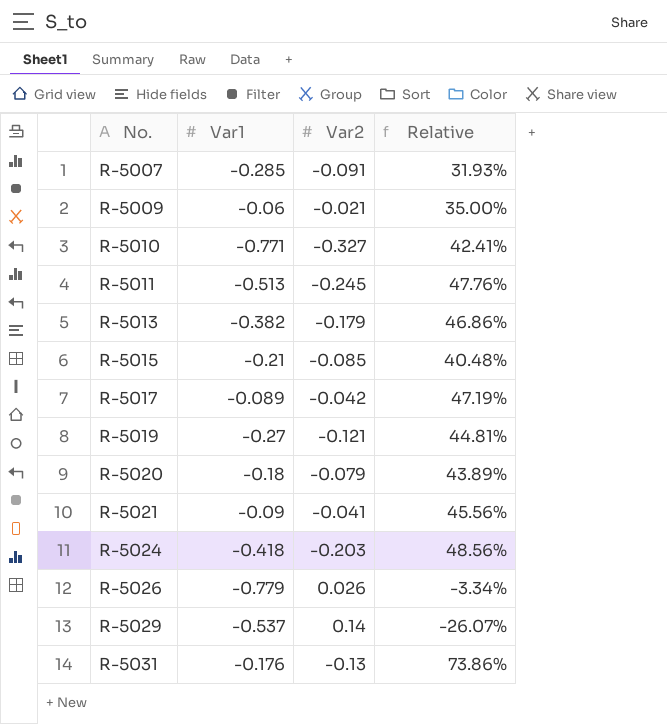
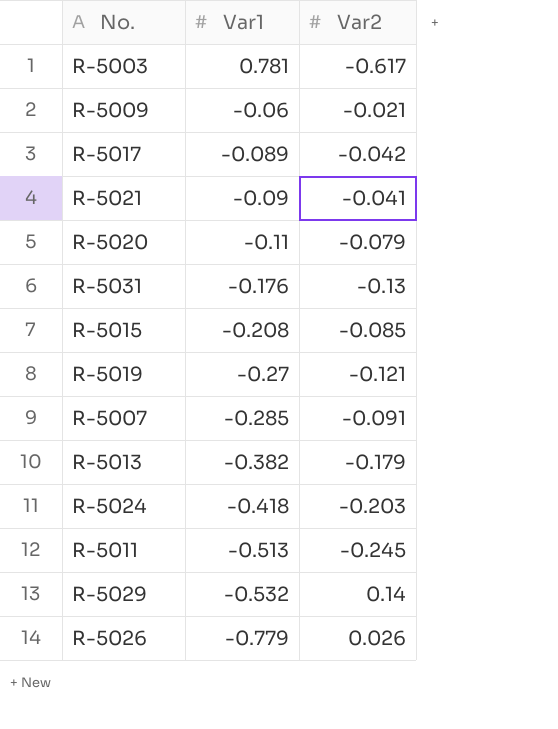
row order: No. ascending -> Var1 descending
column Relative | formula: [Var2] / [Var1] -> none
row R-5010: -0.771 | -0.327 | 42.41% -> none
row R-5003: none -> 0.781 | -0.617
R-5020 | Var1: -0.18 -> -0.11
R-5015 | Var1: -0.21 -> -0.208
R-5029 | Var1: -0.537 -> -0.532

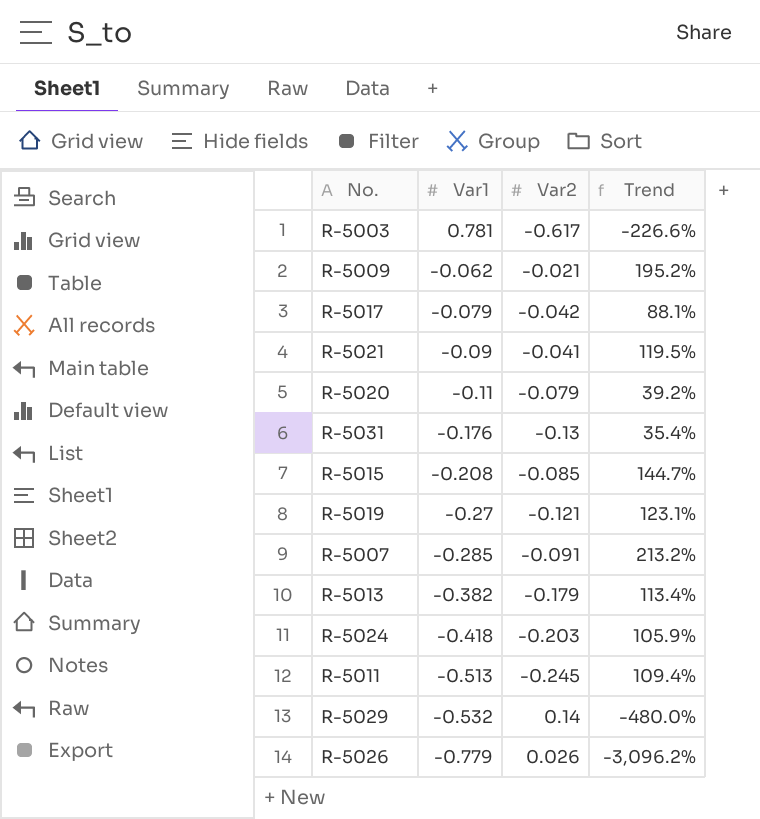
column Trend | formula: none -> ([Var1] - [Var2]) / [Var2]
R-5009 | Var1: -0.06 -> -0.062
R-5017 | Var1: -0.089 -> -0.079

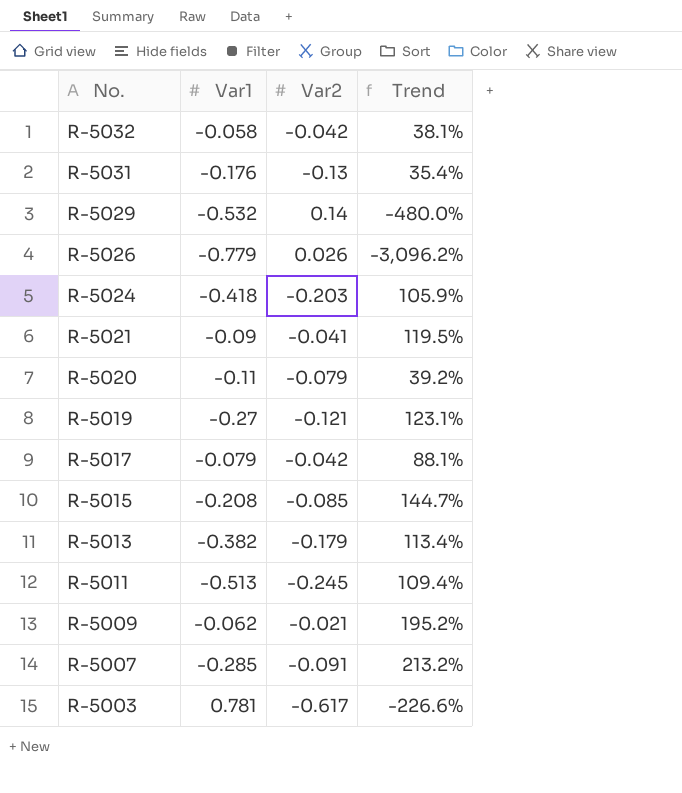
row order: Var1 descending -> No. descending
row R-5032: none -> -0.058 | -0.042 | 38.1%

